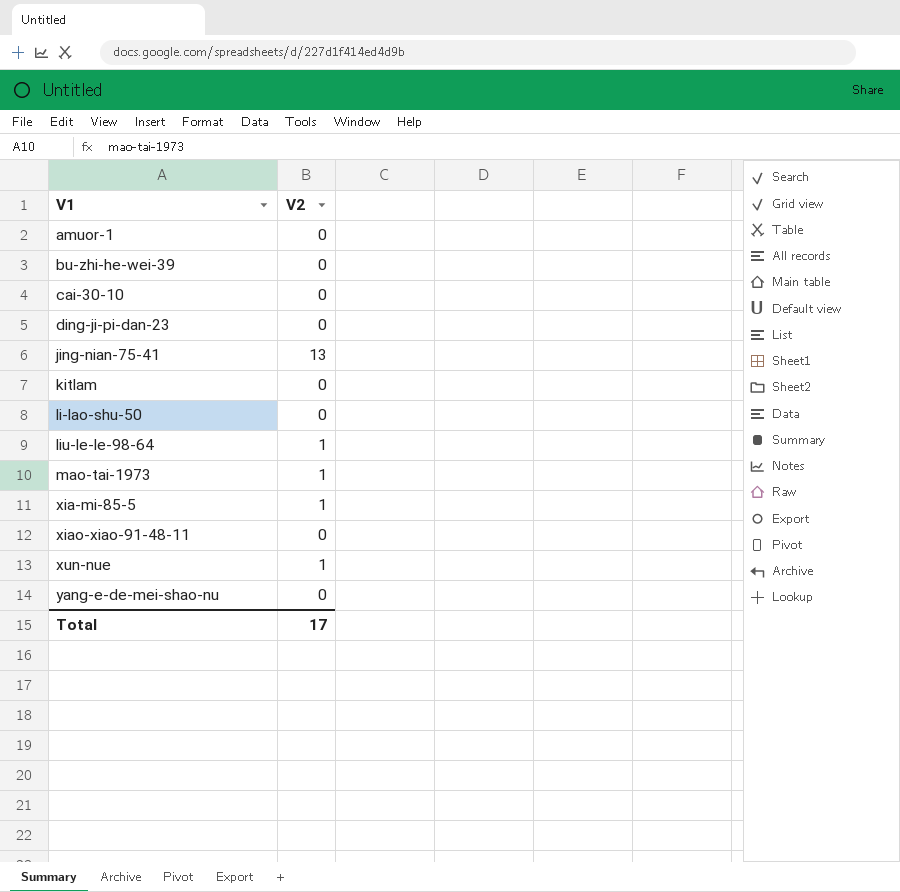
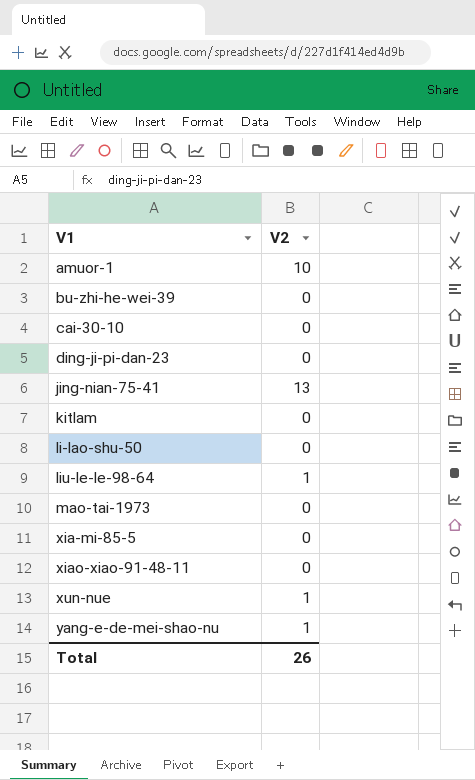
amuor-1 | V2: 0 -> 10
mao-tai-1973 | V2: 1 -> 0
xia-mi-85-5 | V2: 1 -> 0
yang-e-de-mei-shao-nu | V2: 0 -> 1
Total | V2: 17 -> 26

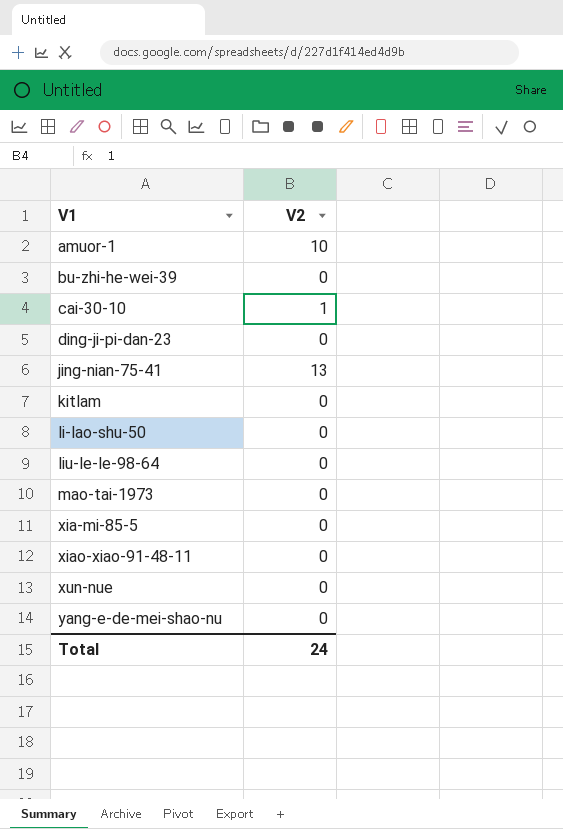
cai-30-10 | V2: 0 -> 1
liu-le-le-98-64 | V2: 1 -> 0
xun-nue | V2: 1 -> 0
yang-e-de-mei-shao-nu | V2: 1 -> 0
Total | V2: 26 -> 24

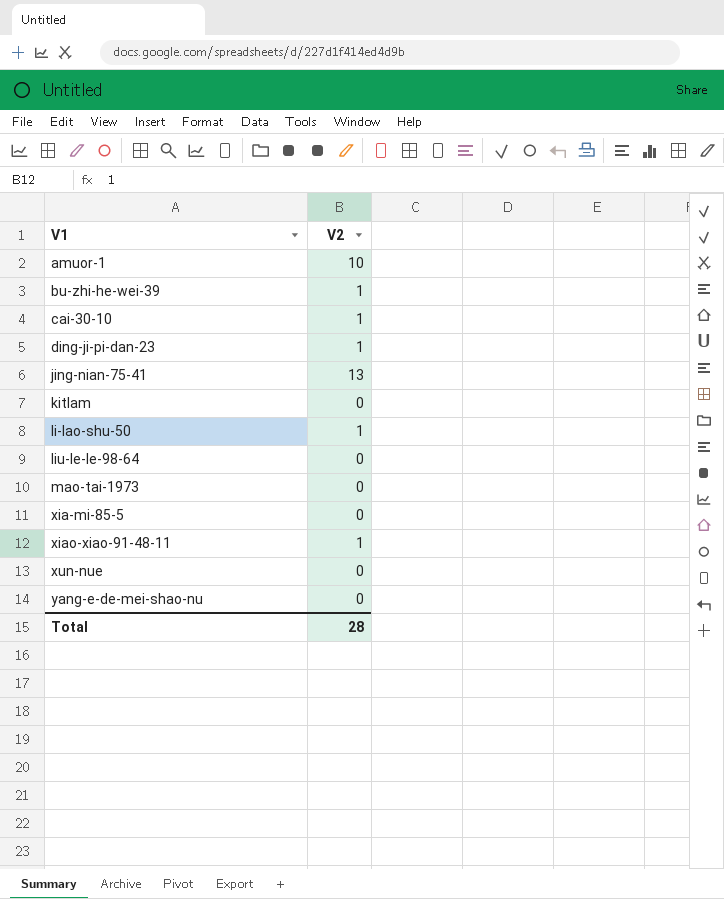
bu-zhi-he-wei-39 | V2: 0 -> 1
ding-ji-pi-dan-23 | V2: 0 -> 1
li-lao-shu-50 | V2: 0 -> 1
xiao-xiao-91-48-11 | V2: 0 -> 1
Total | V2: 24 -> 28

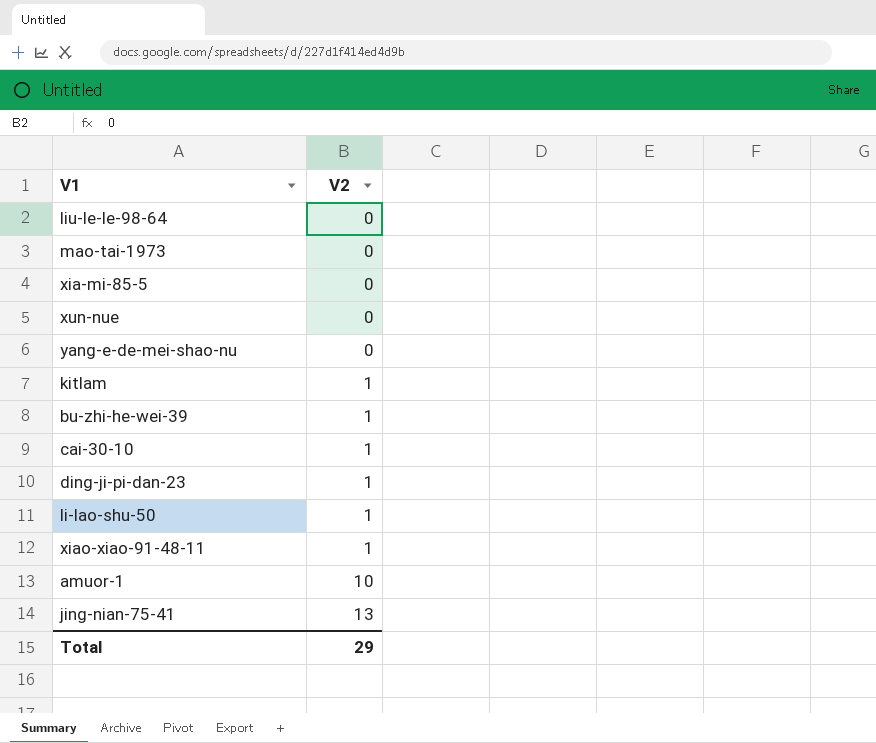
row order: V1 ascending -> V2 ascending
kitlam | V2: 0 -> 1
Total | V2: 28 -> 29

